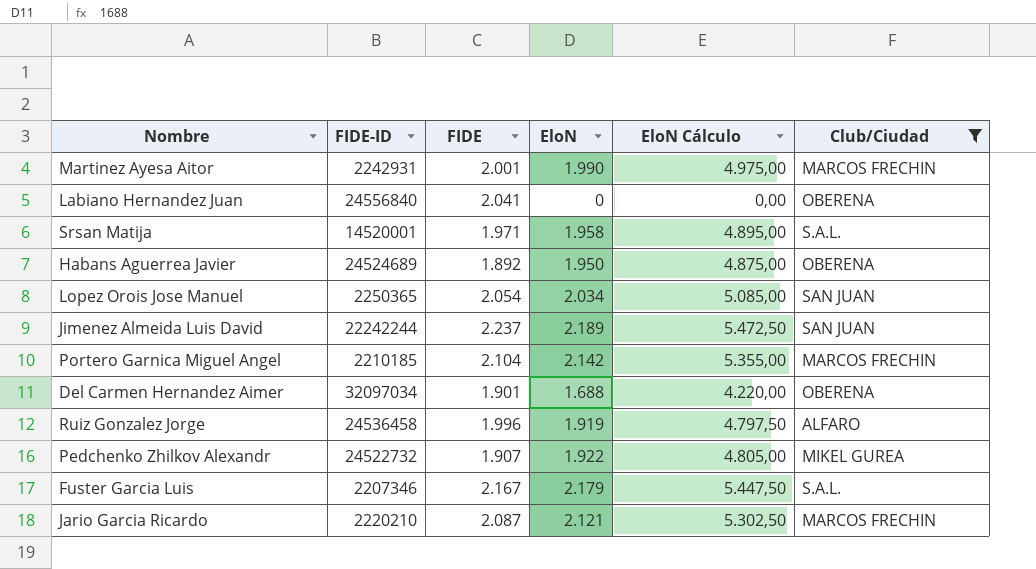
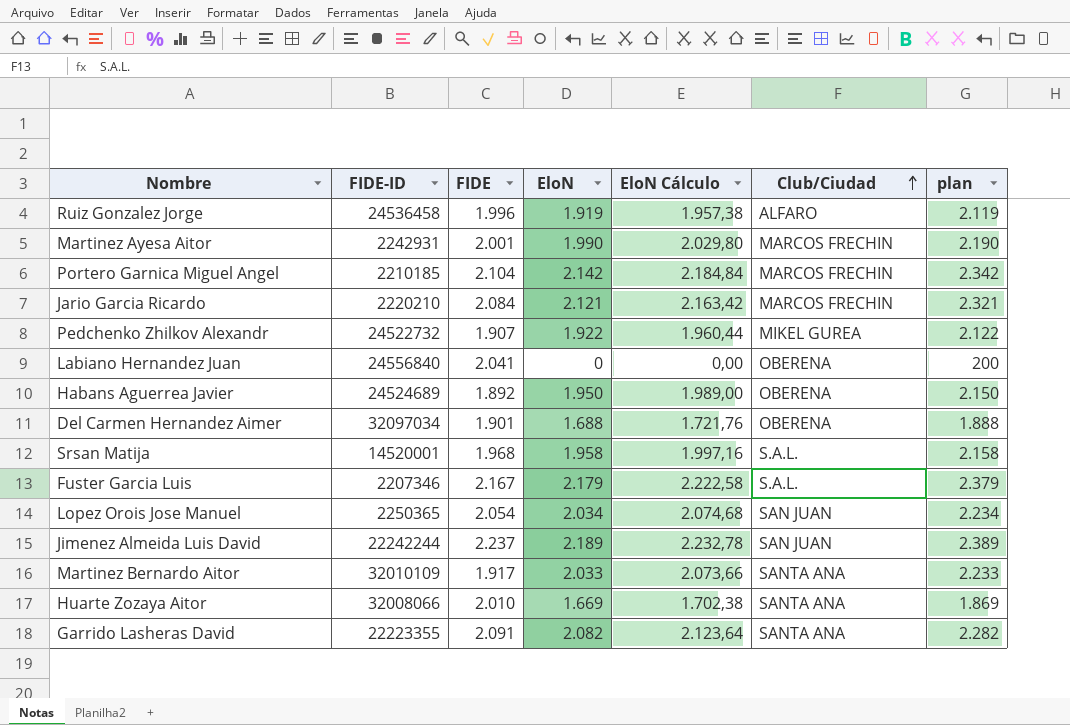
filter: Club/Ciudad != SANTA ANA -> none
row order: none -> Club/Ciudad ascending
column EloN Cálculo | formula: [EloN] * 2,5 -> [EloN] * 1,02
column plan | formula: none -> [EloN] + 200
Jario Garcia Ricardo | FIDE: 2.087 -> 2.084
Srsan Matija | FIDE: 1.971 -> 1.968

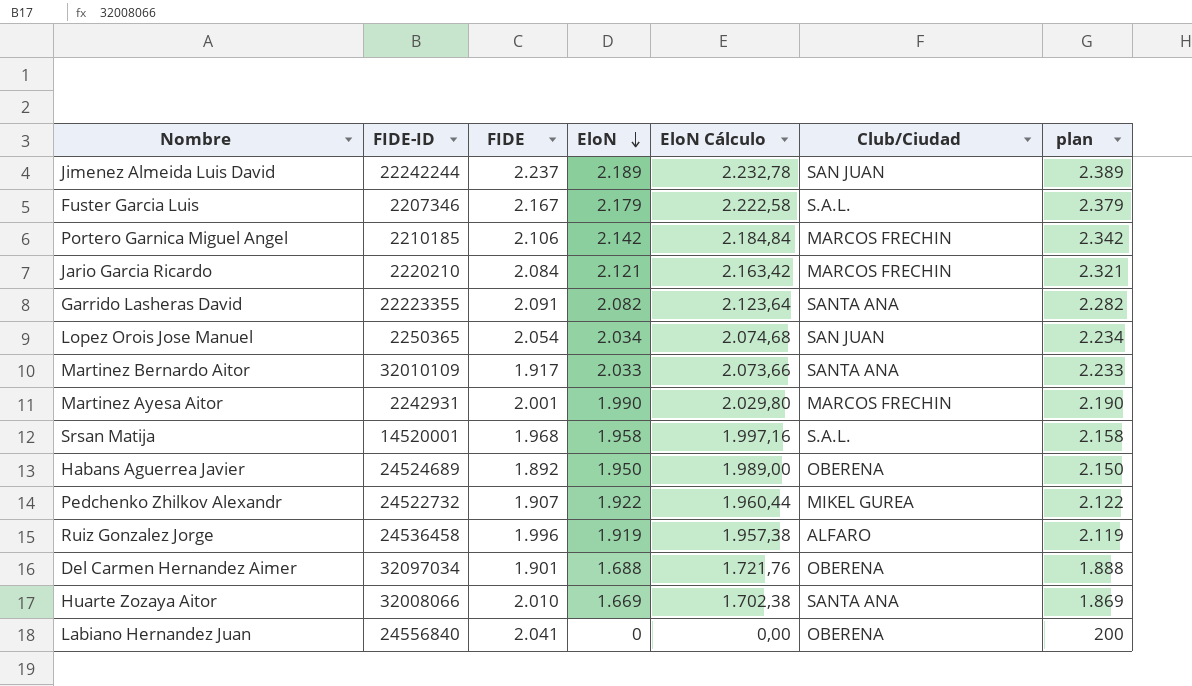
row order: Club/Ciudad ascending -> EloN descending
Portero Garnica Miguel Angel | FIDE: 2.104 -> 2.106

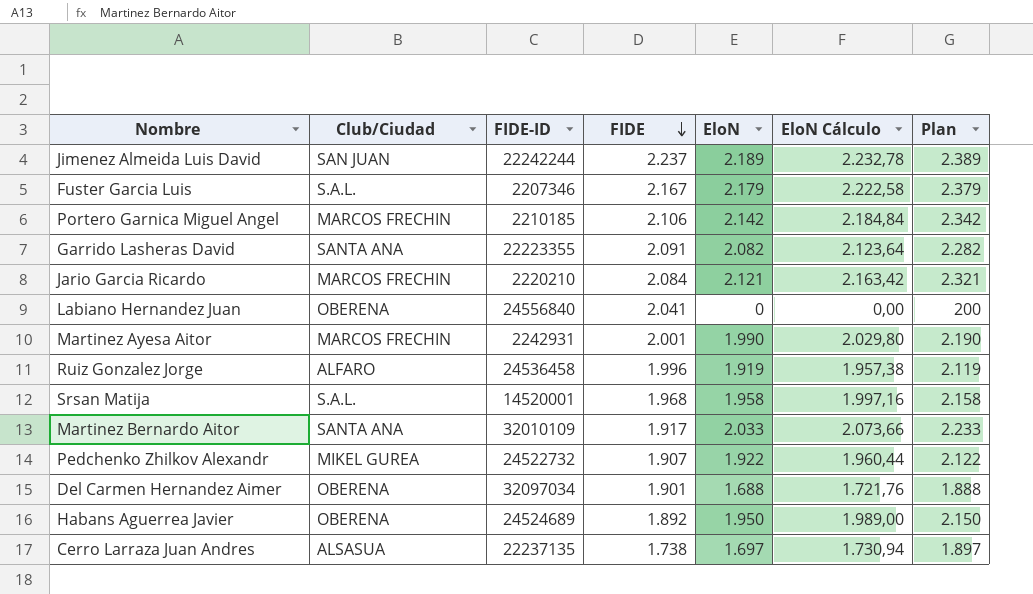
row order: EloN descending -> FIDE descending
column Club/Ciudad | position: 6 -> 2
column name: plan -> Plan
row Lopez Orois Jose Manuel: 2250365 | 2.054 | 2.034 | 2.074,68 | SAN JUAN | 2.234 -> none
row Huarte Zozaya Aitor: 32008066 | 2.010 | 1.669 | 1.702,38 | SANTA ANA | 1.869 -> none
row Cerro Larraza Juan Andres: none -> ALSASUA | 22237135 | 1.738 | 1.697 | 1.730,94 | 1.897

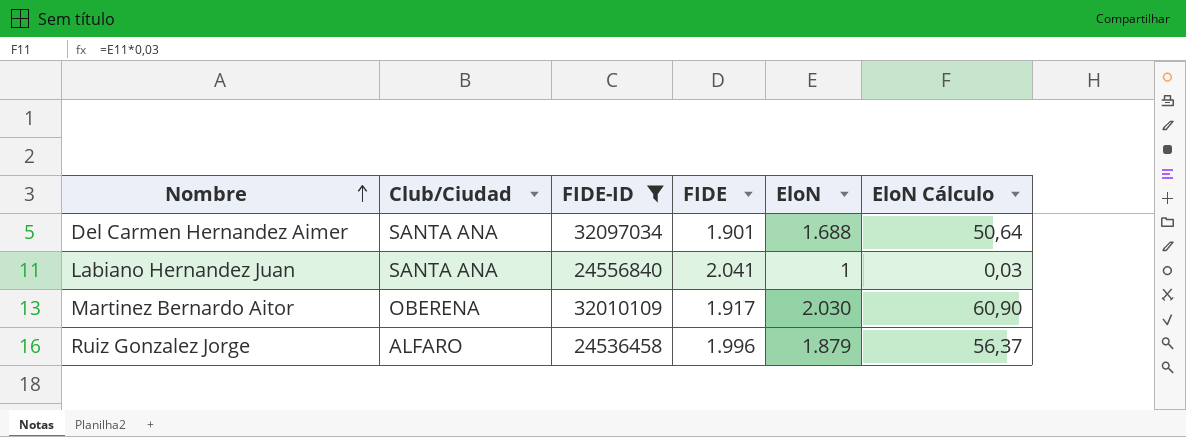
filter: none -> FIDE-ID >= 24536458
row order: FIDE descending -> Nombre ascending
column Plan | formula: [EloN] + 200 -> none
column EloN Cálculo | formula: [EloN] * 1,02 -> [EloN] * 0,03
Del Carmen Hernandez Aimer | Club/Ciudad: OBERENA -> SANTA ANA
Labiano Hernandez Juan | Club/Ciudad: OBERENA -> SANTA ANA
Labiano Hernandez Juan | EloN: 0 -> 1
Martinez Bernardo Aitor | Club/Ciudad: SANTA ANA -> OBERENA
Martinez Bernardo Aitor | EloN: 2.033 -> 2.030
Ruiz Gonzalez Jorge | EloN: 1.919 -> 1.879

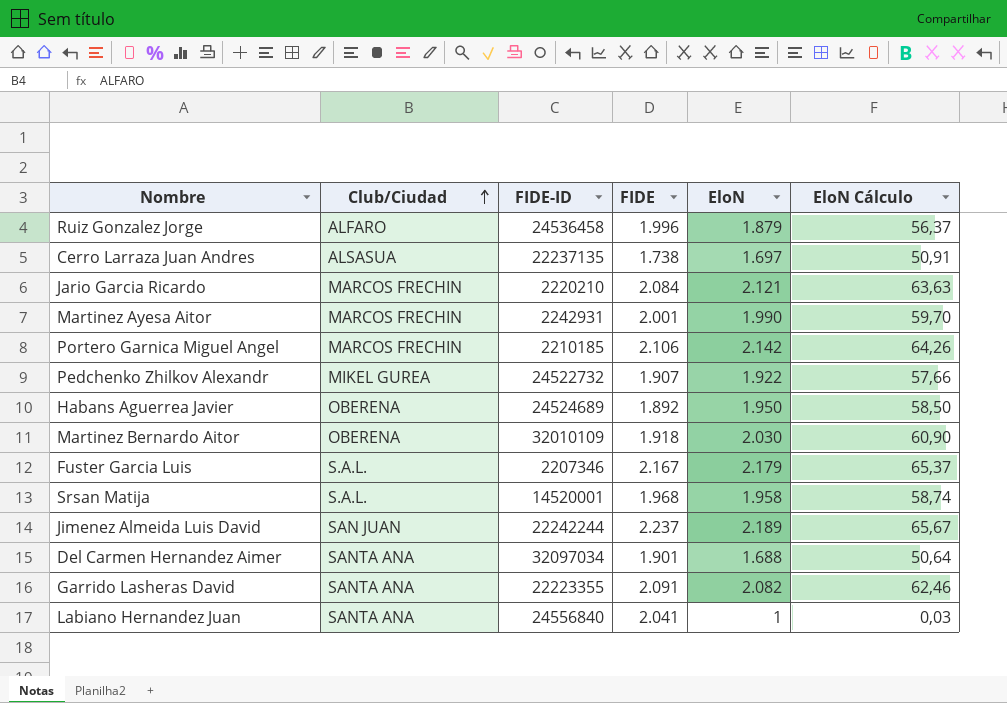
filter: FIDE-ID >= 24536458 -> none
row order: Nombre ascending -> Club/Ciudad ascending
Martinez Bernardo Aitor | FIDE: 1.917 -> 1.918

